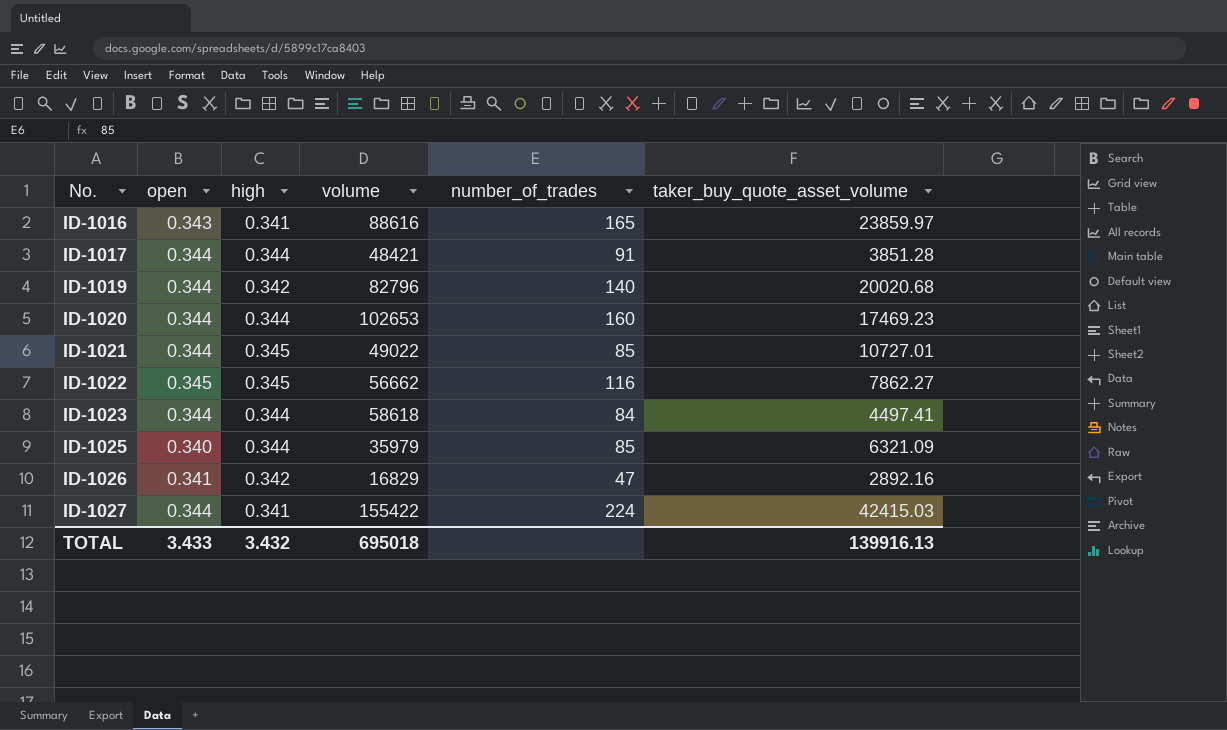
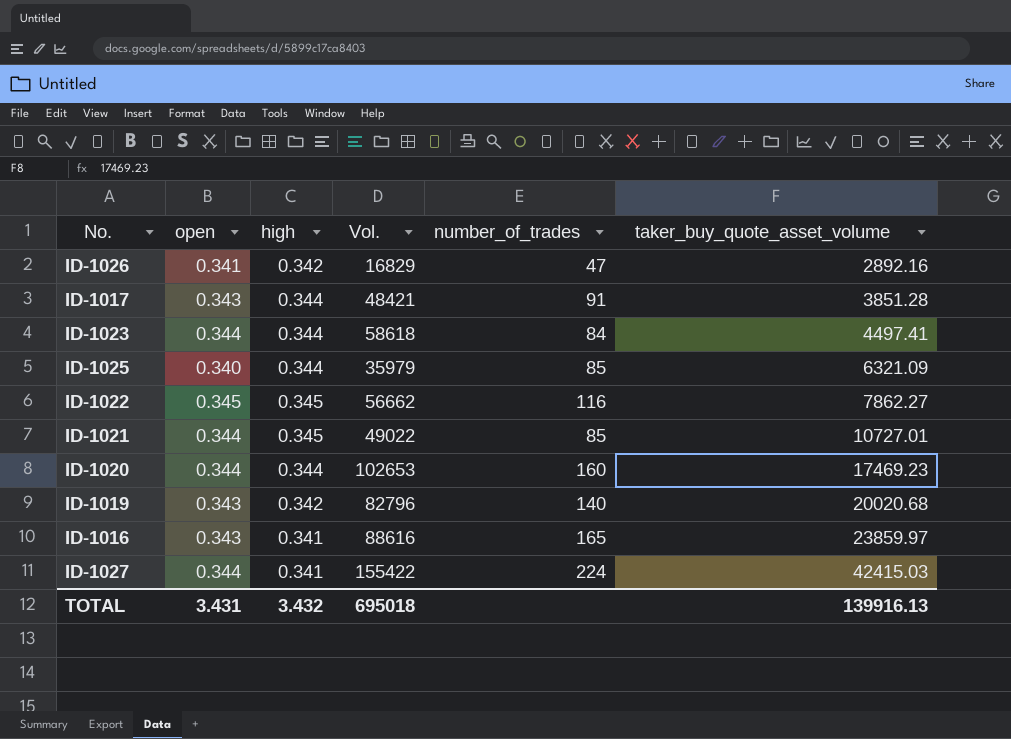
row order: No. ascending -> taker_buy_quote_asset_volume ascending
column name: volume -> Vol.
ID-1017 | open: 0.344 -> 0.343
ID-1019 | open: 0.344 -> 0.343
TOTAL | open: 3.433 -> 3.431

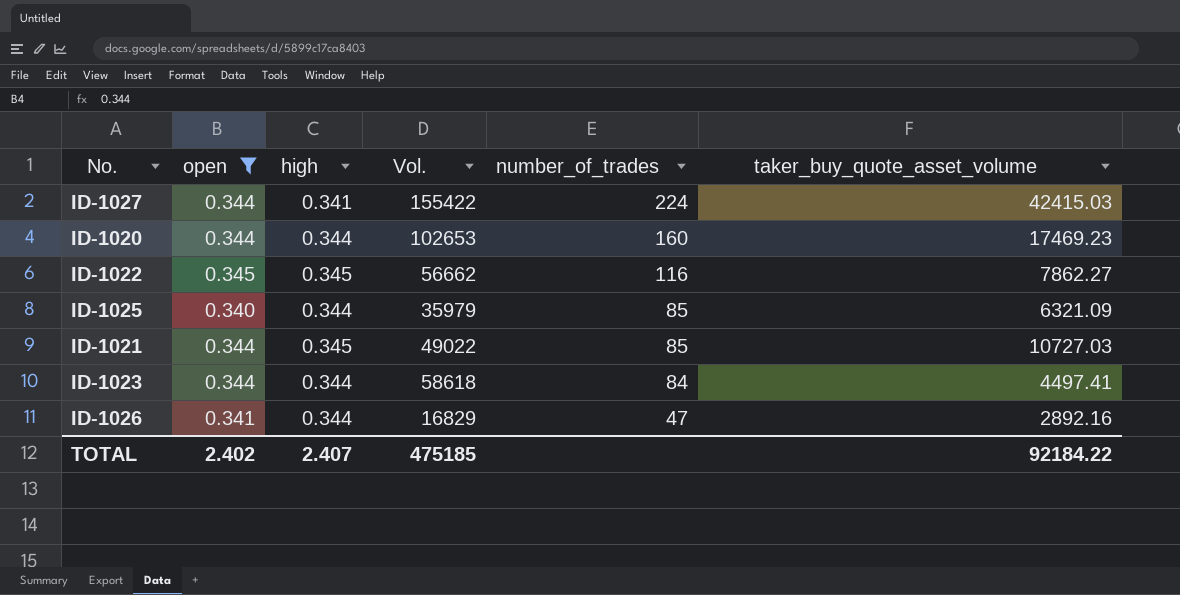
filter: none -> open != 0.343
row order: taker_buy_quote_asset_volume ascending -> number_of_trades descending
ID-1021 | taker_buy_quote_asset_volume: 10727.01 -> 10727.03
ID-1026 | high: 0.342 -> 0.344
TOTAL | open: 3.431 -> 2.402
TOTAL | high: 3.432 -> 2.407
TOTAL | Vol.: 695018 -> 475185
TOTAL | taker_buy_quote_asset_volume: 139916.13 -> 92184.22

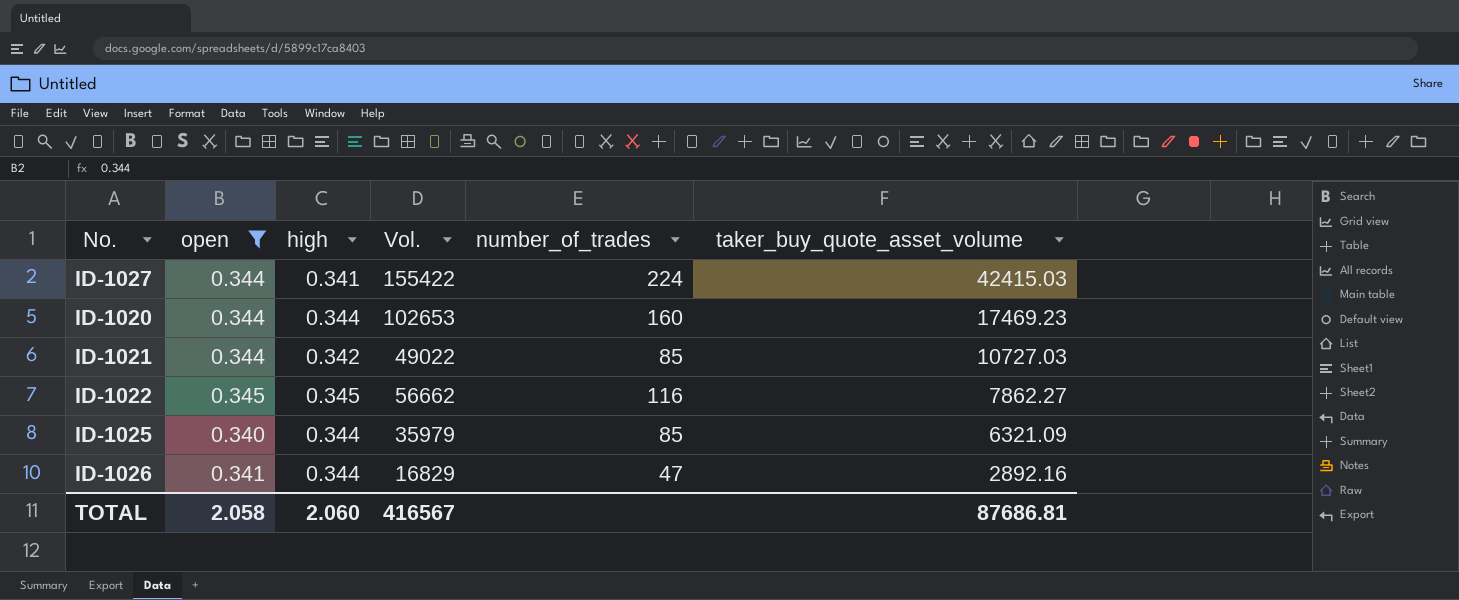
row order: number_of_trades descending -> taker_buy_quote_asset_volume descending
row ID-1023: 0.344 | 0.344 | 58618 | 84 | 4497.41 -> none
ID-1021 | high: 0.345 -> 0.342
TOTAL | open: 2.402 -> 2.058
TOTAL | high: 2.407 -> 2.060
TOTAL | Vol.: 475185 -> 416567
TOTAL | taker_buy_quote_asset_volume: 92184.22 -> 87686.81

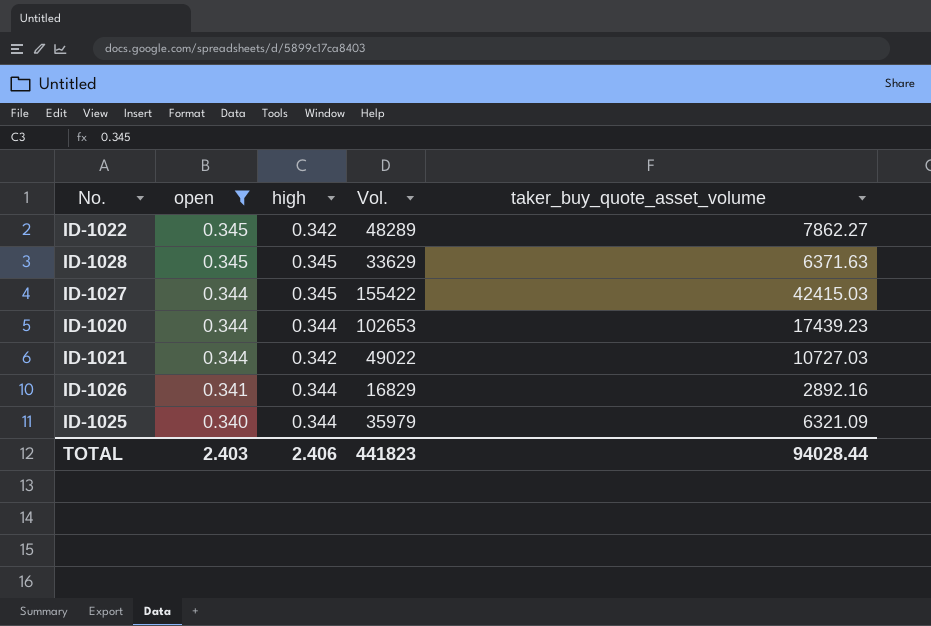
row order: taker_buy_quote_asset_volume descending -> open descending
column number_of_trades | position: 5 -> none
ID-1022 | high: 0.345 -> 0.342
ID-1022 | Vol.: 56662 -> 48289
row ID-1028: none -> 0.345 | 0.345 | 33629 | 6371.63
ID-1027 | high: 0.341 -> 0.345
ID-1020 | taker_buy_quote_asset_volume: 17469.23 -> 17439.23
TOTAL | open: 2.058 -> 2.403
TOTAL | high: 2.060 -> 2.406
TOTAL | Vol.: 416567 -> 441823
TOTAL | taker_buy_quote_asset_volume: 87686.81 -> 94028.44

